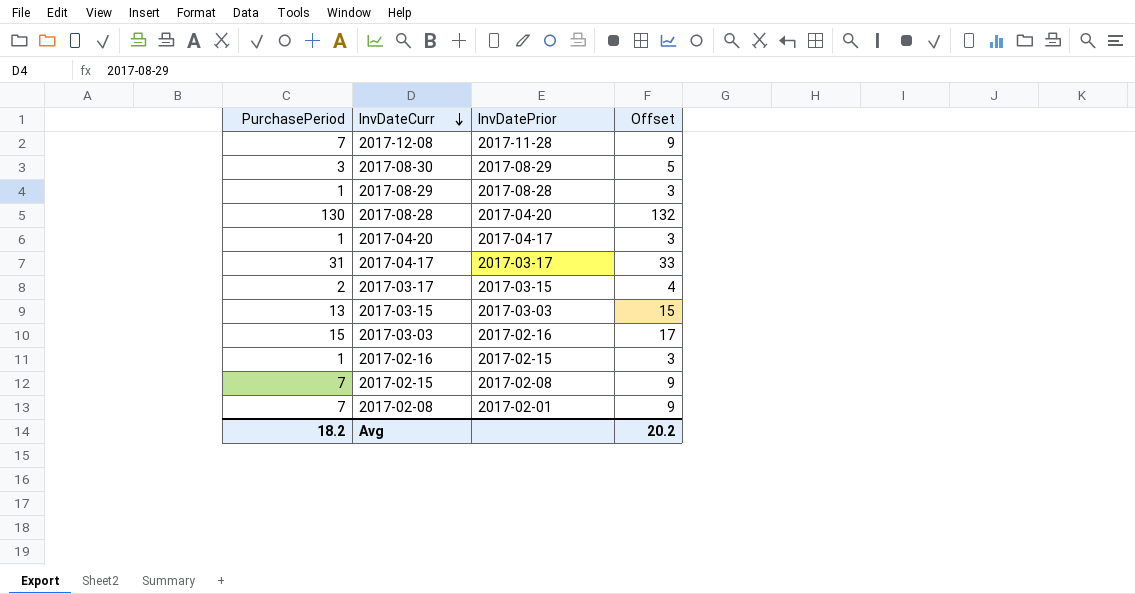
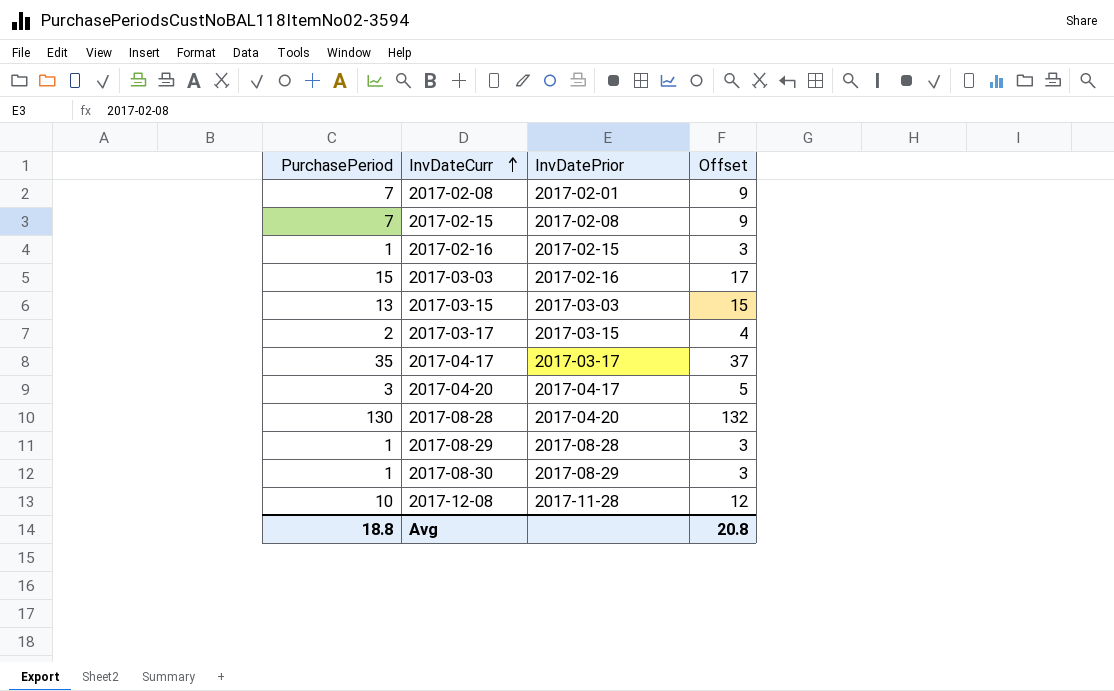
row order: InvDateCurr descending -> InvDateCurr ascending
2017-04-17 | PurchasePeriod: 31 -> 35
2017-04-17 | Offset: 33 -> 37
2017-04-20 | PurchasePeriod: 1 -> 3
2017-04-20 | Offset: 3 -> 5
2017-08-30 | PurchasePeriod: 3 -> 1
2017-08-30 | Offset: 5 -> 3
2017-12-08 | PurchasePeriod: 7 -> 10
2017-12-08 | Offset: 9 -> 12
Avg | PurchasePeriod: 18.2 -> 18.8
Avg | Offset: 20.2 -> 20.8

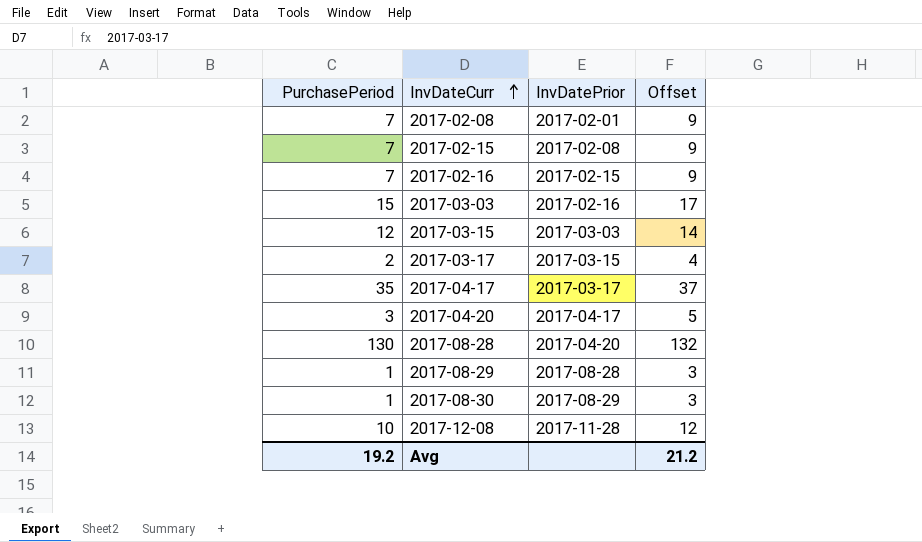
2017-02-16 | PurchasePeriod: 1 -> 7
2017-02-16 | Offset: 3 -> 9
2017-03-15 | PurchasePeriod: 13 -> 12
2017-03-15 | Offset: 15 -> 14
Avg | PurchasePeriod: 18.8 -> 19.2
Avg | Offset: 20.8 -> 21.2

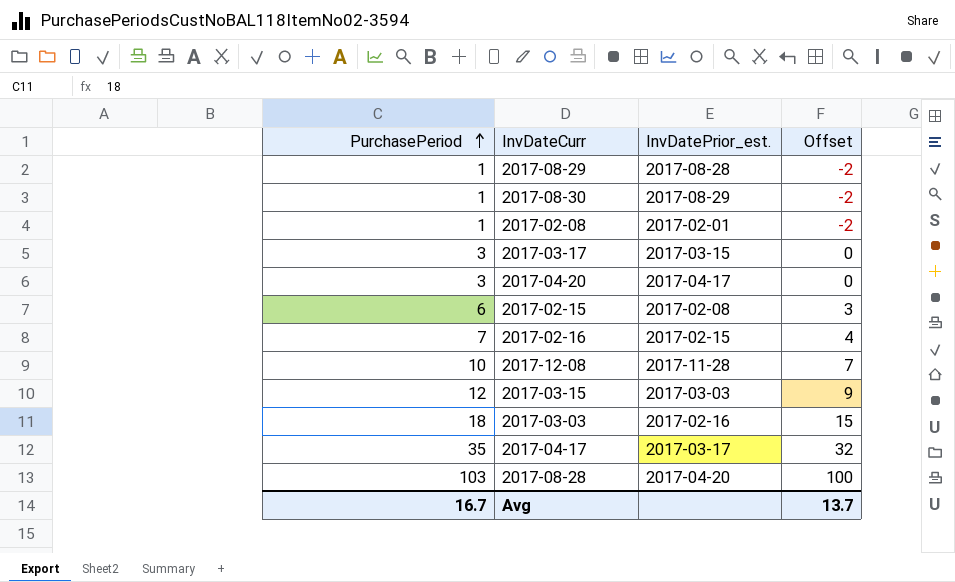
row order: InvDateCurr ascending -> PurchasePeriod ascending
column name: InvDatePrior -> InvDatePrior_est.
column Offset | formula: [PurchasePeriod] + 2 -> [PurchasePeriod] - 3
2017-02-08 | PurchasePeriod: 7 -> 1
2017-03-17 | PurchasePeriod: 2 -> 3
2017-02-15 | PurchasePeriod: 7 -> 6
2017-03-03 | PurchasePeriod: 15 -> 18
2017-08-28 | PurchasePeriod: 130 -> 103
Avg | PurchasePeriod: 19.2 -> 16.7
Avg | Offset: 21.2 -> 13.7

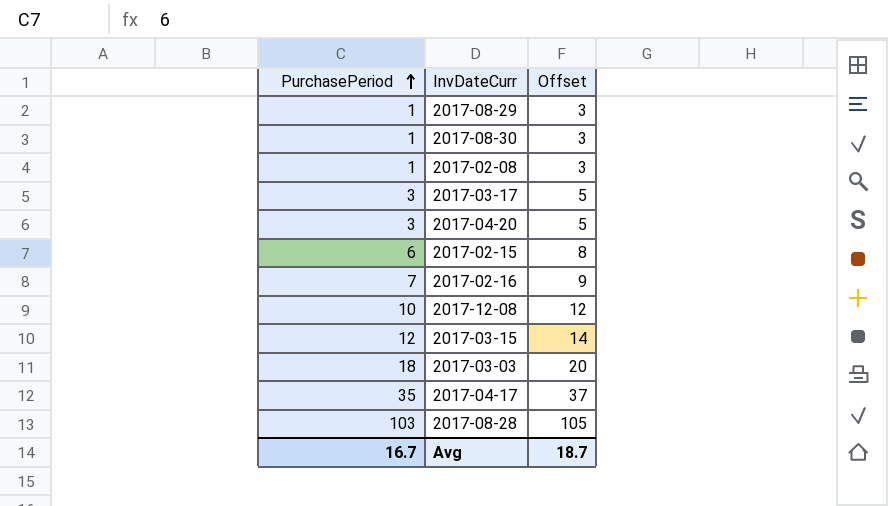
column InvDatePrior_est. | position: 3 -> none
column Offset | formula: [PurchasePeriod] - 3 -> [PurchasePeriod] + 2
Avg | Offset: 13.7 -> 18.7

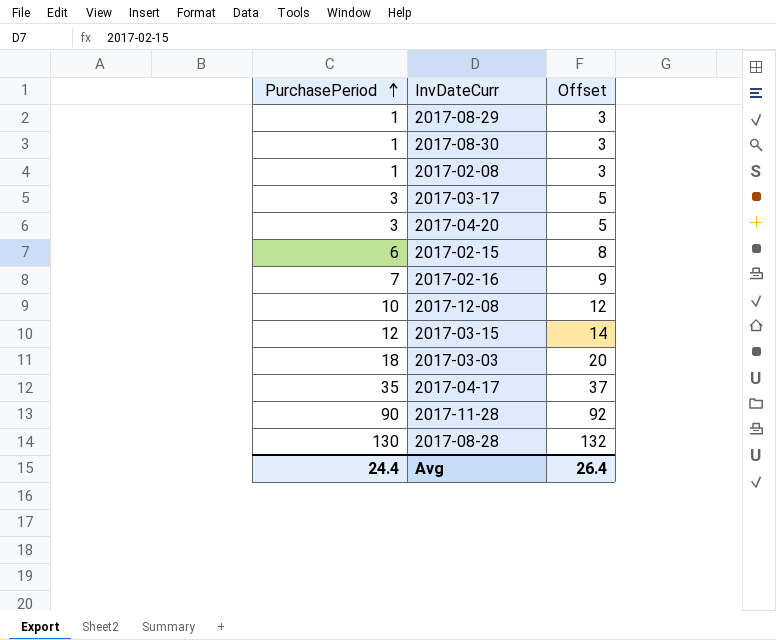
row 2017-11-28: none -> 90 | 92
2017-08-28 | PurchasePeriod: 103 -> 130
2017-08-28 | Offset: 105 -> 132
Avg | PurchasePeriod: 16.7 -> 24.4
Avg | Offset: 18.7 -> 26.4

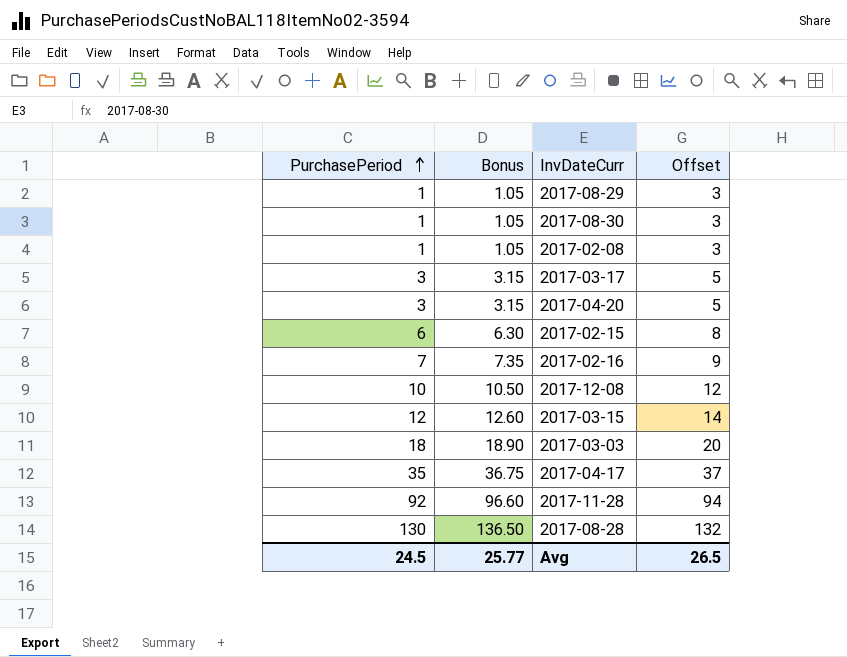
column Bonus | formula: none -> [PurchasePeriod] * 1.05
2017-11-28 | PurchasePeriod: 90 -> 92
2017-11-28 | Offset: 92 -> 94
Avg | PurchasePeriod: 24.4 -> 24.5
Avg | Offset: 26.4 -> 26.5

